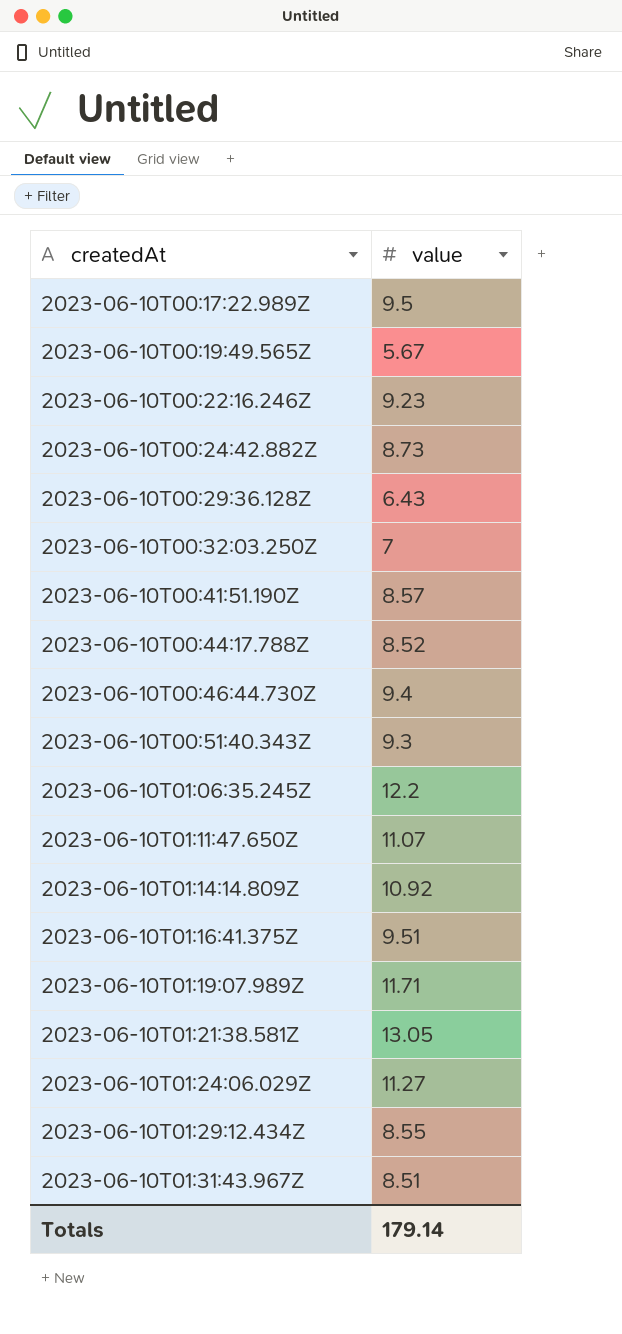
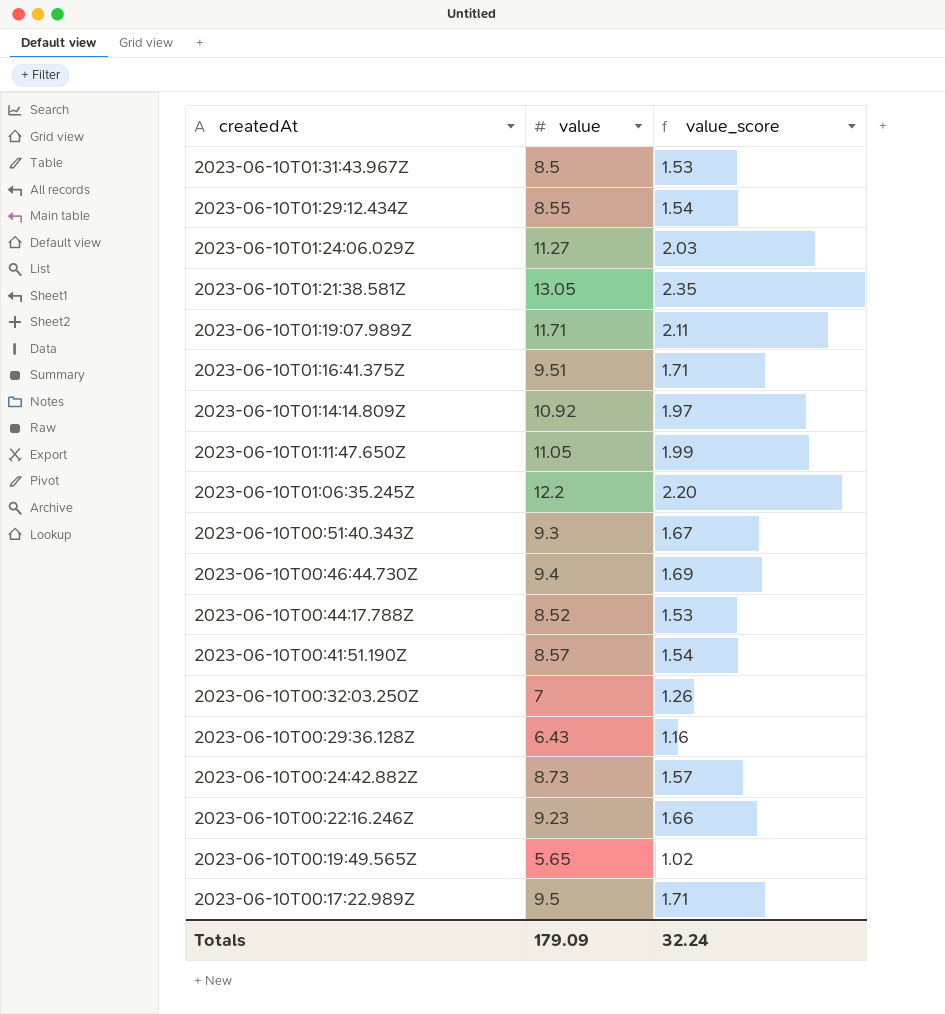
row order: createdAt ascending -> createdAt descending
column value_score | formula: none -> [value] * 0.18
2023-06-10T01:31:43.967Z | value: 8.51 -> 8.5
2023-06-10T01:11:47.650Z | value: 11.07 -> 11.05
2023-06-10T00:19:49.565Z | value: 5.67 -> 5.65
Totals | value: 179.14 -> 179.09

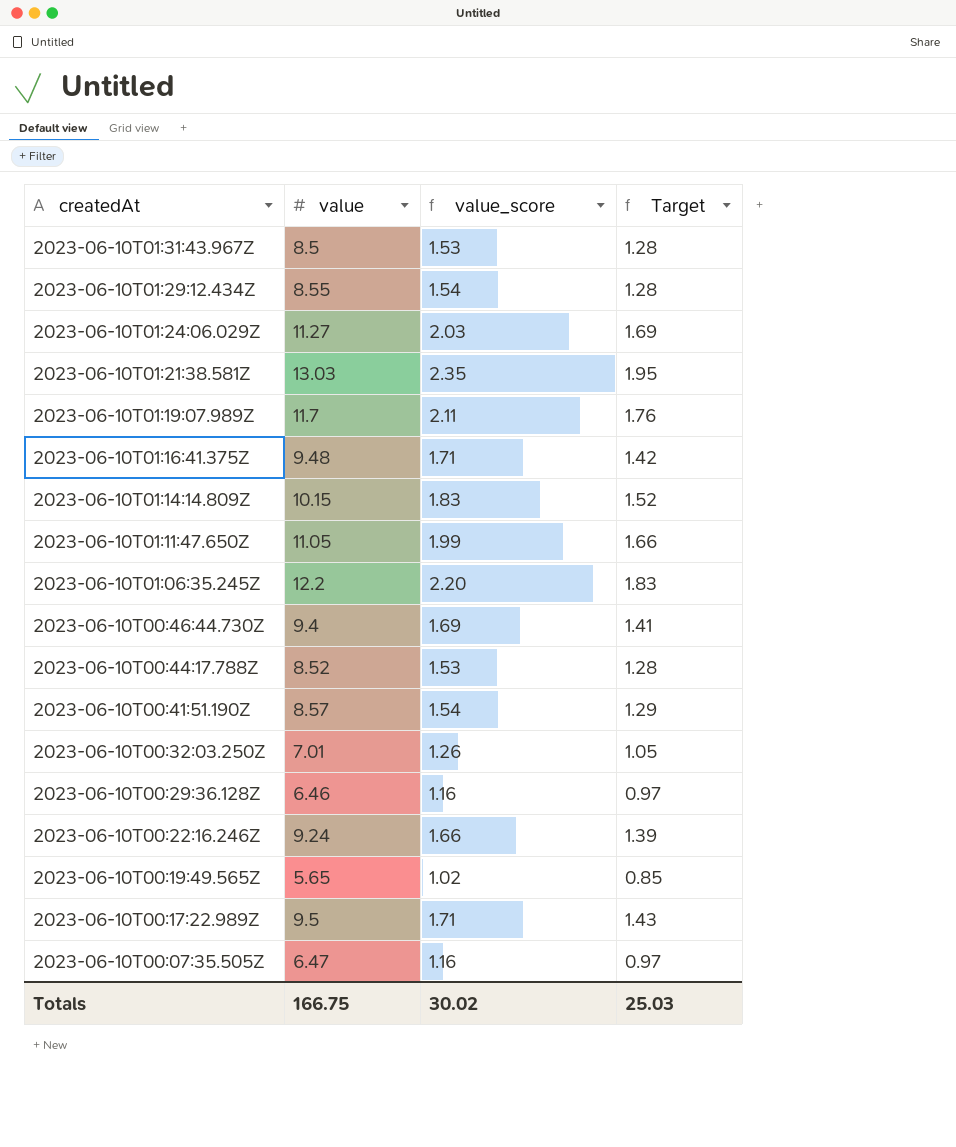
column Target | formula: none -> [value] * 0.15
row 2023-06-10T00:51:40.343Z: 9.3 | 1.67 -> none
row 2023-06-10T00:24:42.882Z: 8.73 | 1.57 -> none
2023-06-10T01:21:38.581Z | value: 13.05 -> 13.03
2023-06-10T01:19:07.989Z | value: 11.71 -> 11.7
2023-06-10T01:16:41.375Z | value: 9.51 -> 9.48
2023-06-10T01:14:14.809Z | value: 10.92 -> 10.15
2023-06-10T01:14:14.809Z | value_score: 1.97 -> 1.83
2023-06-10T00:32:03.250Z | value: 7 -> 7.01
2023-06-10T00:29:36.128Z | value: 6.43 -> 6.46
2023-06-10T00:22:16.246Z | value: 9.23 -> 9.24
row 2023-06-10T00:07:35.505Z: none -> 6.47 | 1.16 | 0.97
Totals | value: 179.09 -> 166.75
Totals | value_score: 32.24 -> 30.02

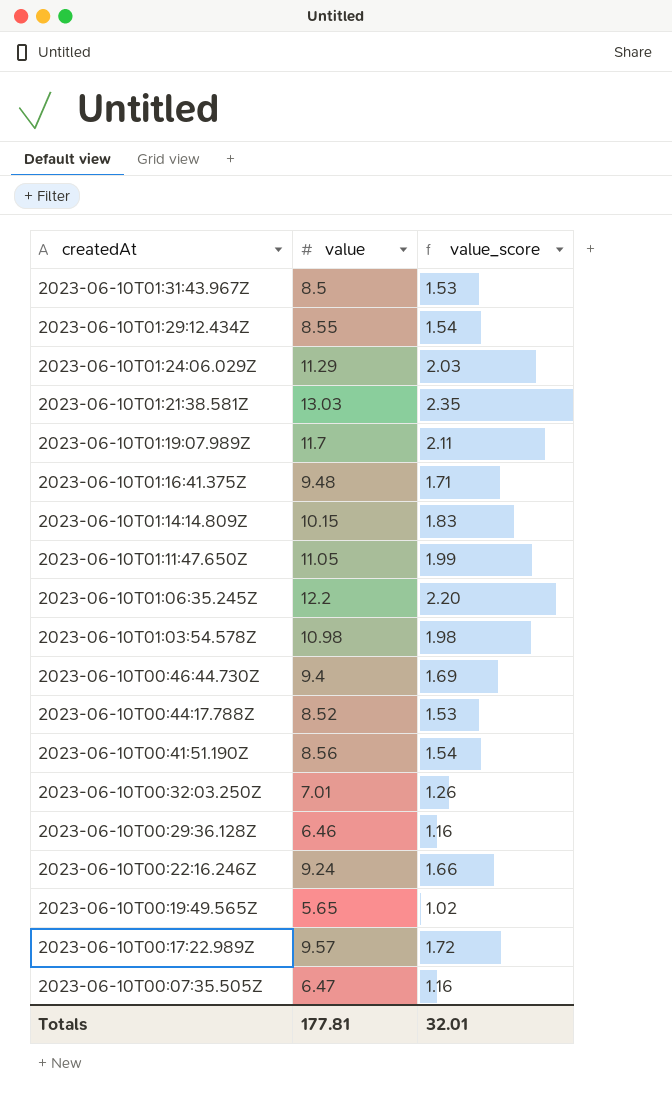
column Target | formula: [value] * 0.15 -> none
2023-06-10T01:24:06.029Z | value: 11.27 -> 11.29
row 2023-06-10T01:03:54.578Z: none -> 10.98 | 1.98
2023-06-10T00:41:51.190Z | value: 8.57 -> 8.56
2023-06-10T00:17:22.989Z | value: 9.5 -> 9.57
2023-06-10T00:17:22.989Z | value_score: 1.71 -> 1.72
Totals | value: 166.75 -> 177.81
Totals | value_score: 30.02 -> 32.01

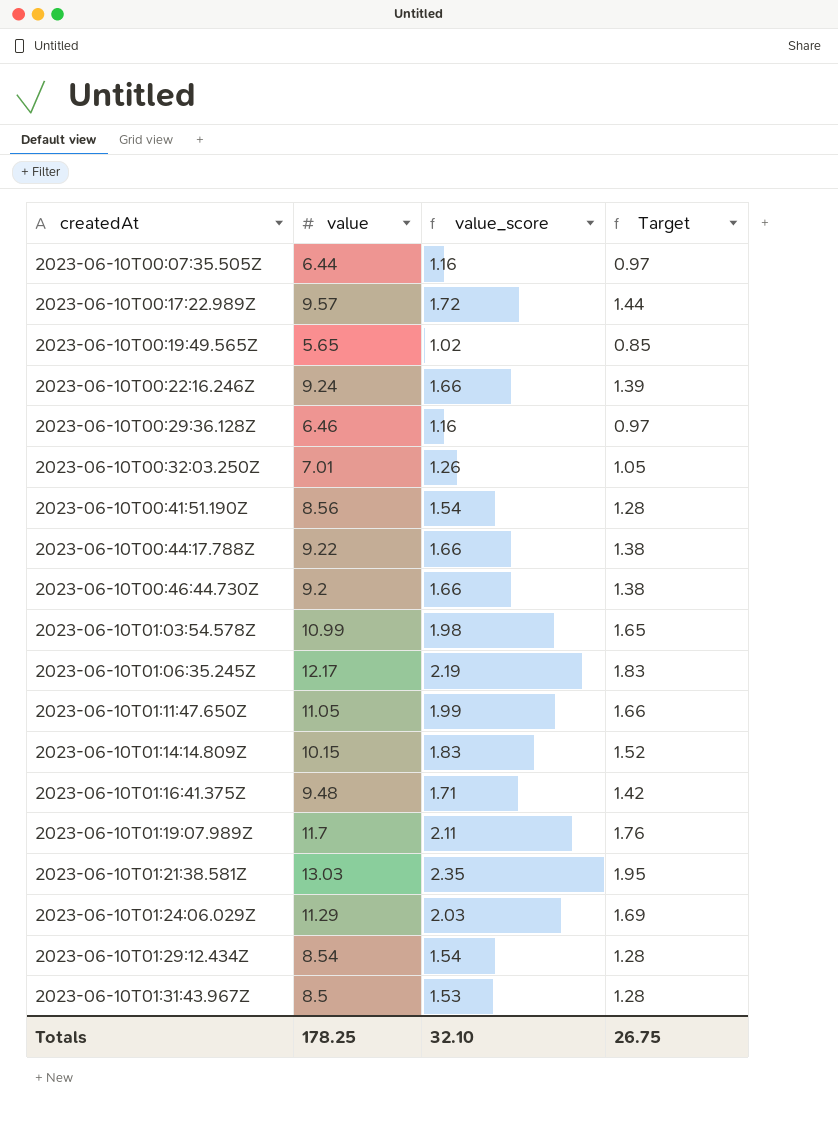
row order: createdAt descending -> createdAt ascending
column Target | formula: none -> [value] * 0.15
2023-06-10T00:07:35.505Z | value: 6.47 -> 6.44
2023-06-10T00:44:17.788Z | value: 8.52 -> 9.22
2023-06-10T00:44:17.788Z | value_score: 1.53 -> 1.66
2023-06-10T00:46:44.730Z | value: 9.4 -> 9.2
2023-06-10T00:46:44.730Z | value_score: 1.69 -> 1.66
2023-06-10T01:03:54.578Z | value: 10.98 -> 10.99
2023-06-10T01:06:35.245Z | value: 12.2 -> 12.17
2023-06-10T01:06:35.245Z | value_score: 2.20 -> 2.19
2023-06-10T01:29:12.434Z | value: 8.55 -> 8.54
Totals | value: 177.81 -> 178.25
Totals | value_score: 32.01 -> 32.10

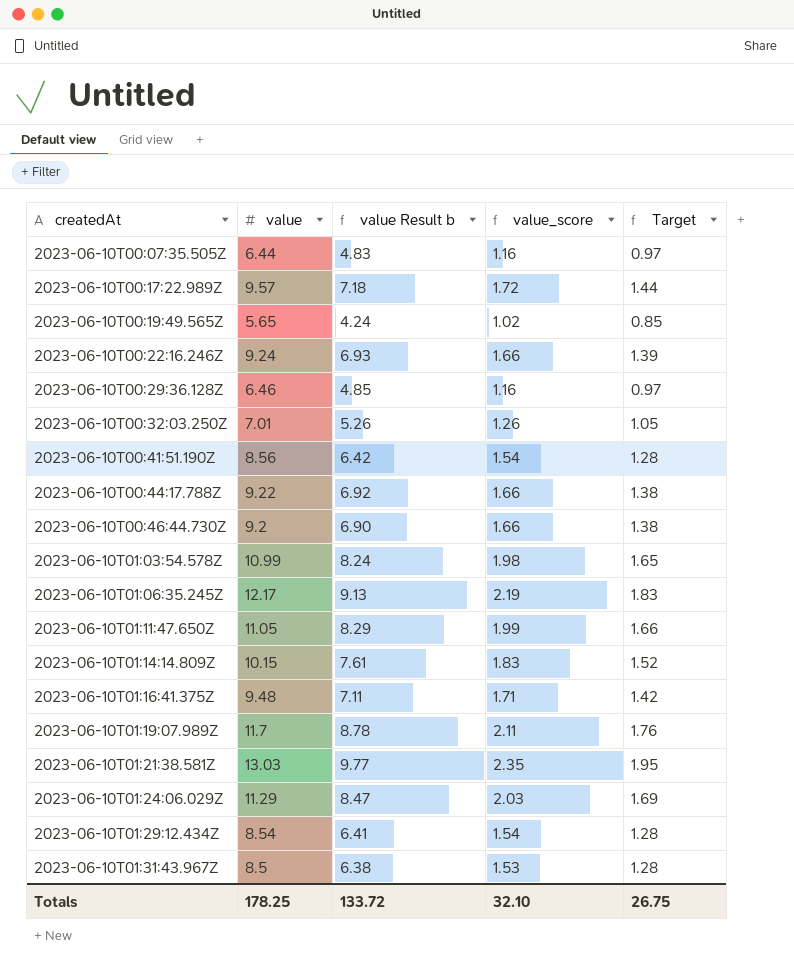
column value Result b | formula: none -> [value] * 0.75

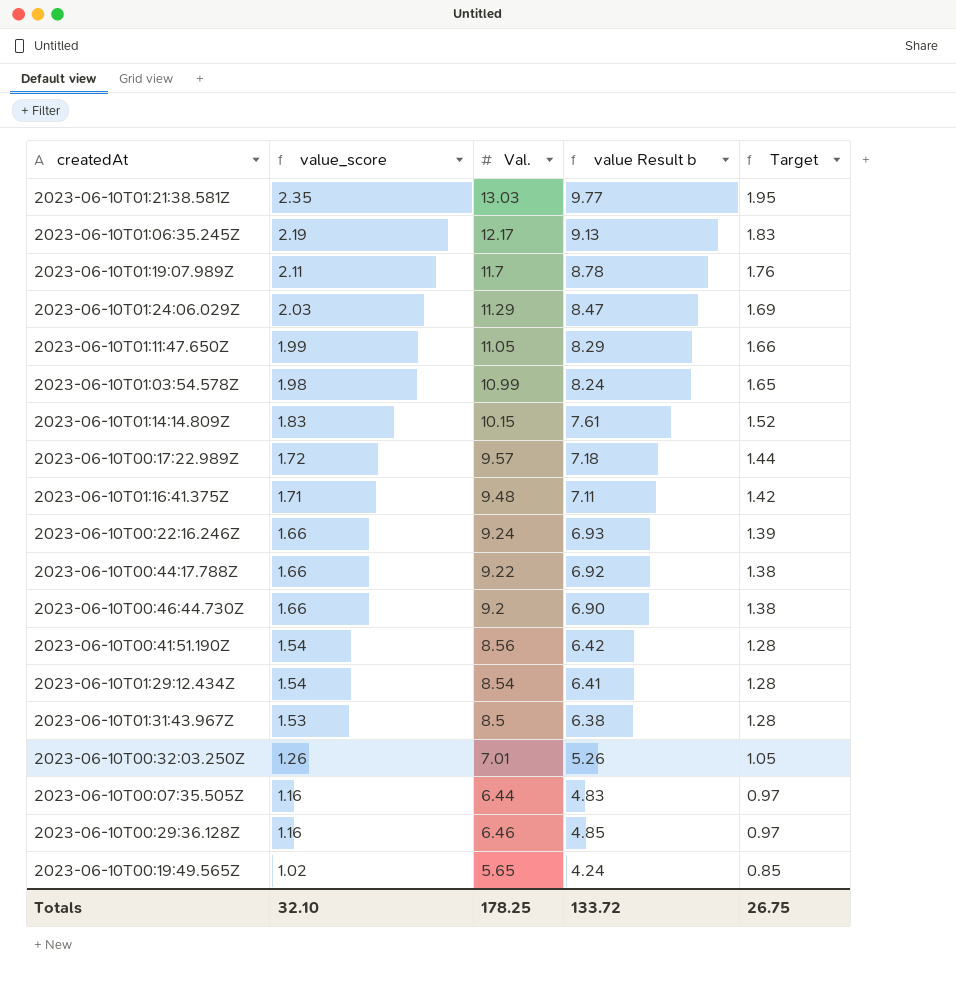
row order: createdAt ascending -> value_score descending
column value_score | position: 4 -> 2
column name: value -> Val.

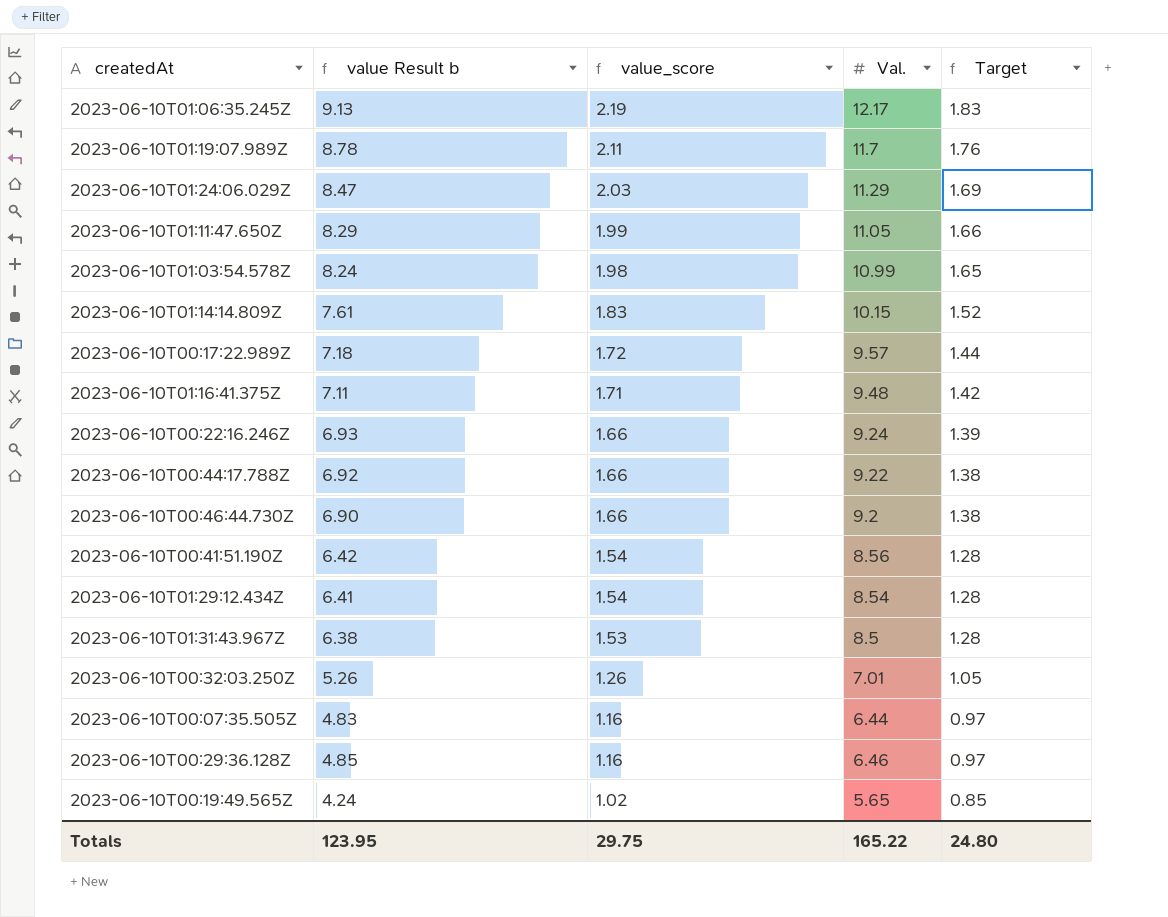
column value Result b | position: 4 -> 2
row 2023-06-10T01:21:38.581Z: 2.35 | 13.03 | 9.77 | 1.95 -> none
Totals | value Result b: 133.72 -> 123.95
Totals | value_score: 32.10 -> 29.75
Totals | Val.: 178.25 -> 165.22
Totals | Target: 26.75 -> 24.80

